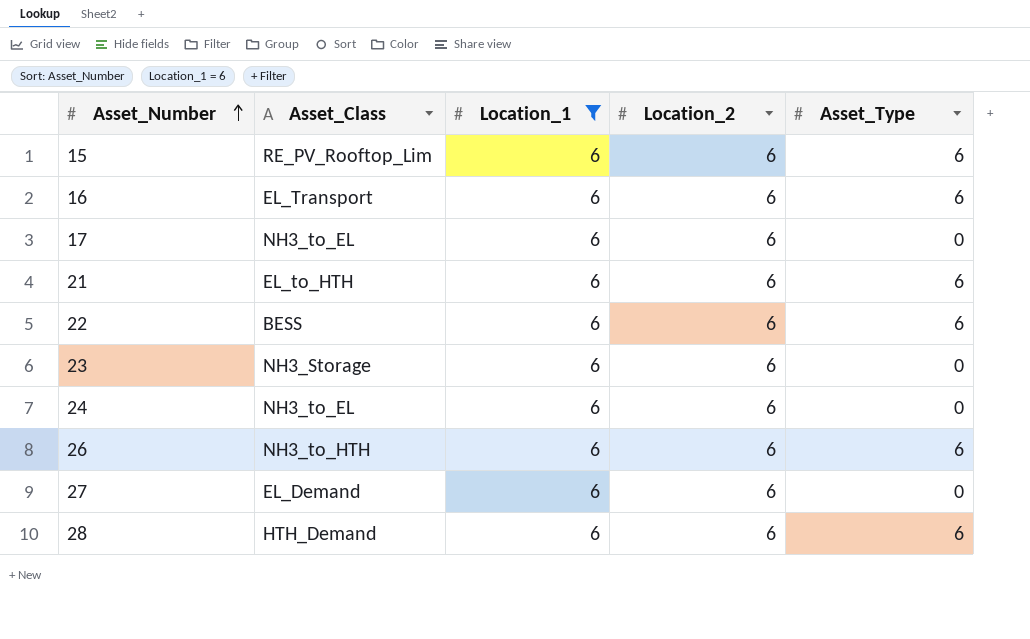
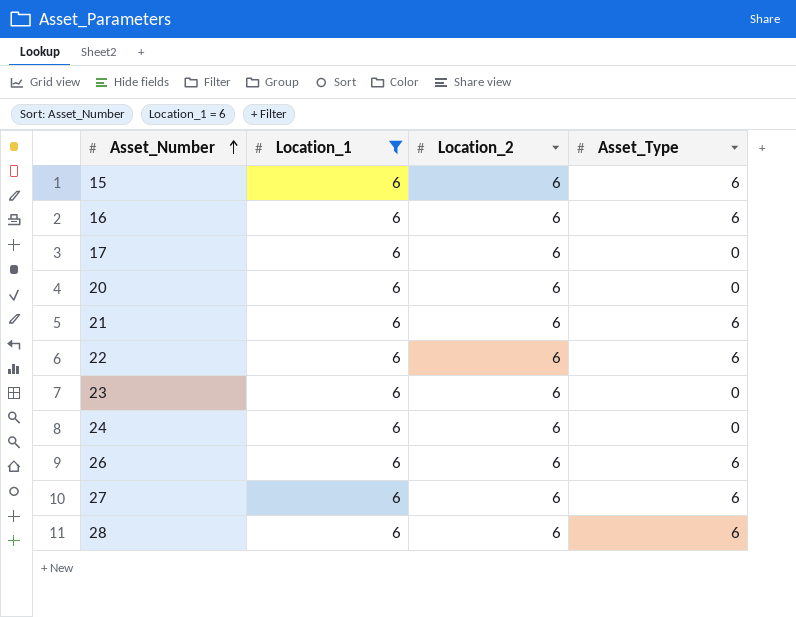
column Asset_Class | position: 2 -> none
row 20: none -> 6 | 6 | 0
27 | Asset_Type: 0 -> 6

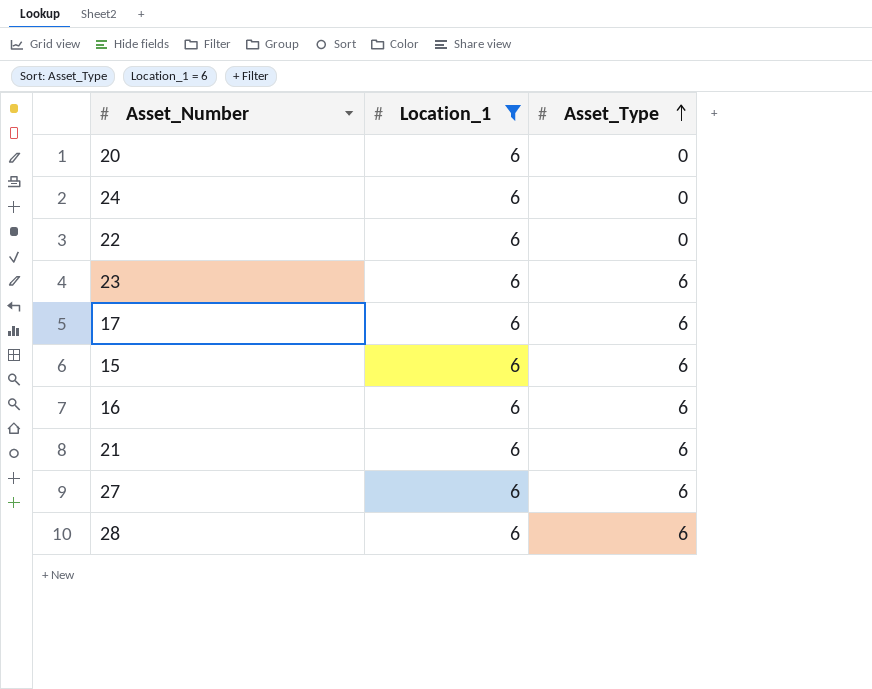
row order: Asset_Number ascending -> Asset_Type ascending
column Location_2 | position: 3 -> none
row 26: 6 | 6 | 6 -> none
22 | Asset_Type: 6 -> 0
23 | Asset_Type: 0 -> 6
17 | Asset_Type: 0 -> 6

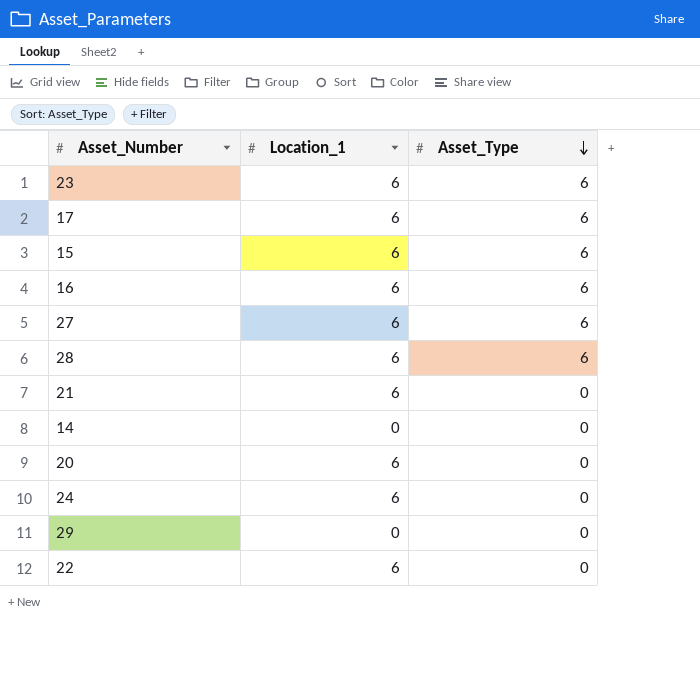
filter: Location_1 = 6 -> none
row order: Asset_Type ascending -> Asset_Type descending
21 | Asset_Type: 6 -> 0

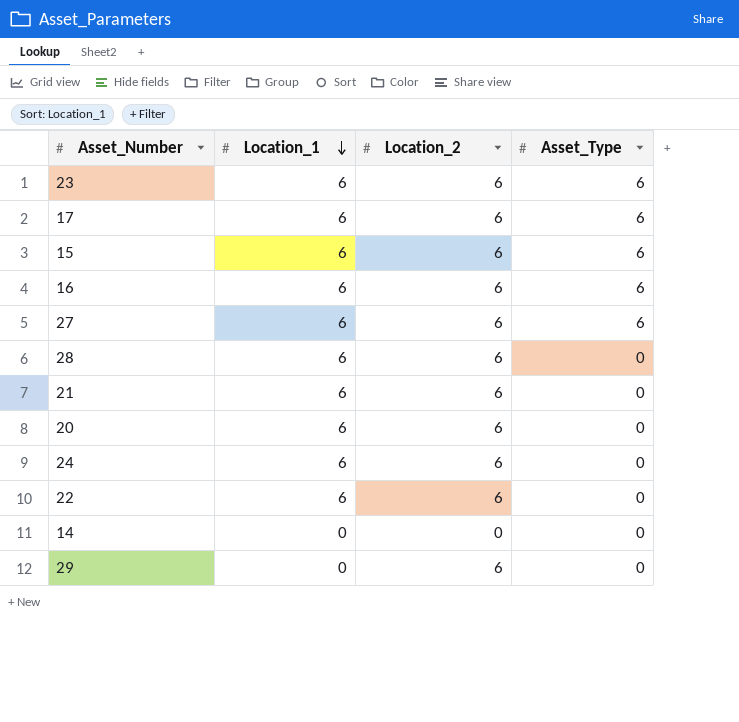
row order: Asset_Type descending -> Location_1 descending
column Location_2 | position: none -> 3
28 | Asset_Type: 6 -> 0

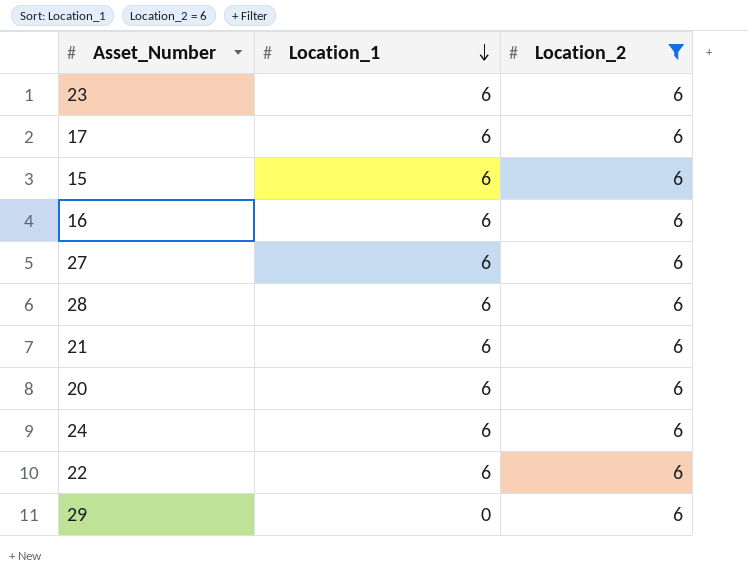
filter: none -> Location_2 = 6
column Asset_Type | position: 4 -> none

